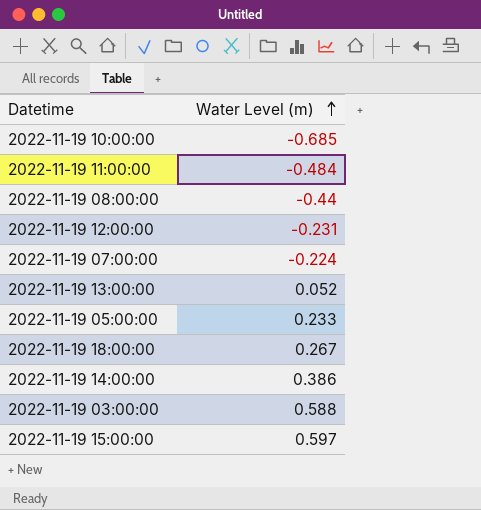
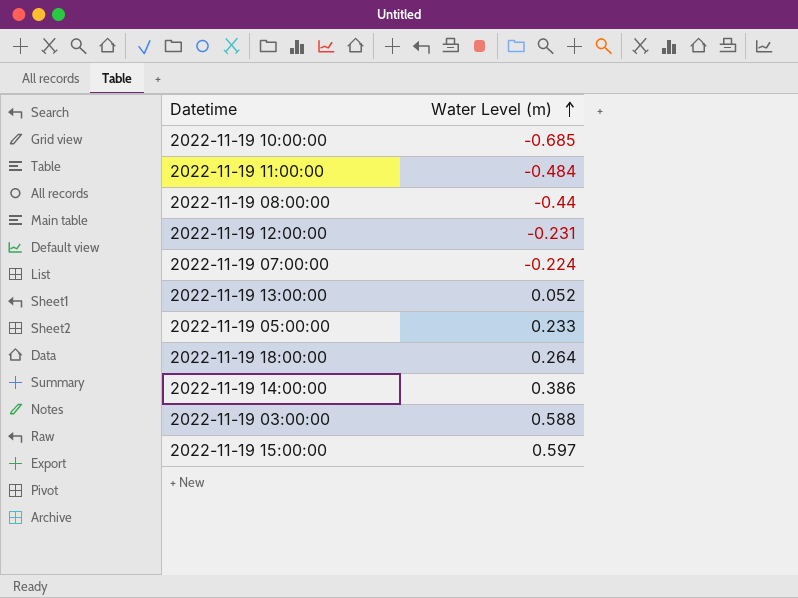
2022-11-19 18:00:00 | Water Level (m): 0.267 -> 0.264

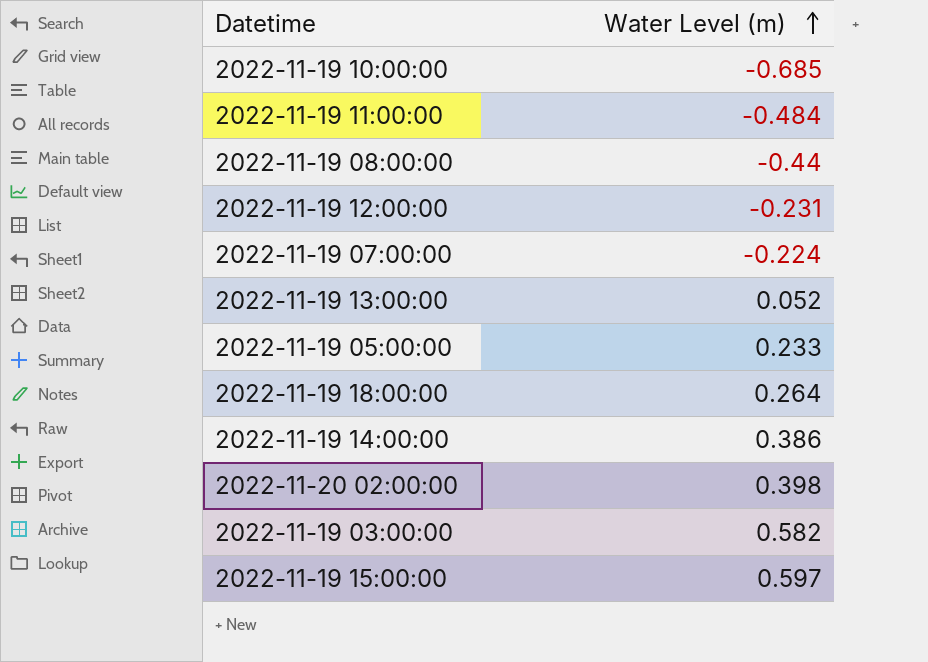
row 2022-11-20 02:00:00: none -> 0.398
2022-11-19 03:00:00 | Water Level (m): 0.588 -> 0.582

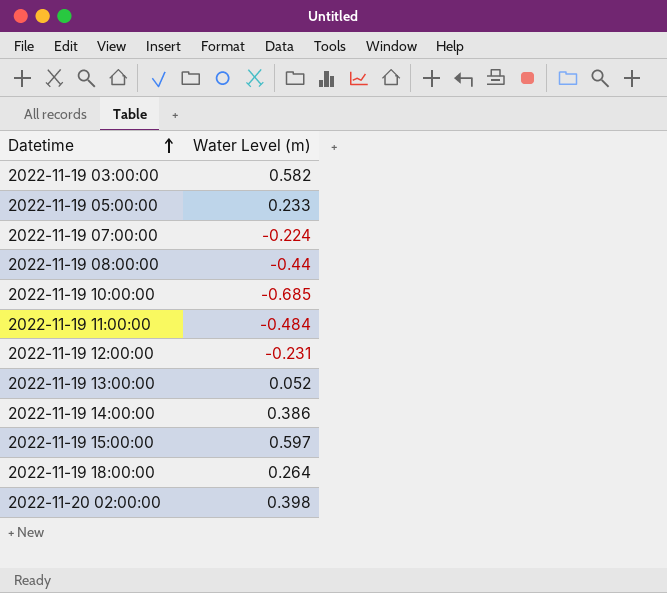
row order: Water Level (m) ascending -> Datetime ascending

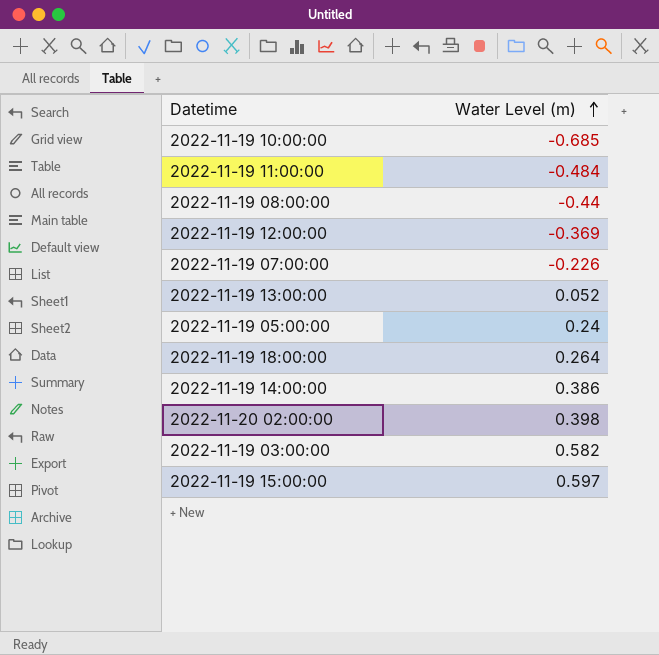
row order: Datetime ascending -> Water Level (m) ascending
2022-11-19 12:00:00 | Water Level (m): -0.231 -> -0.369
2022-11-19 07:00:00 | Water Level (m): -0.224 -> -0.226
2022-11-19 05:00:00 | Water Level (m): 0.233 -> 0.24

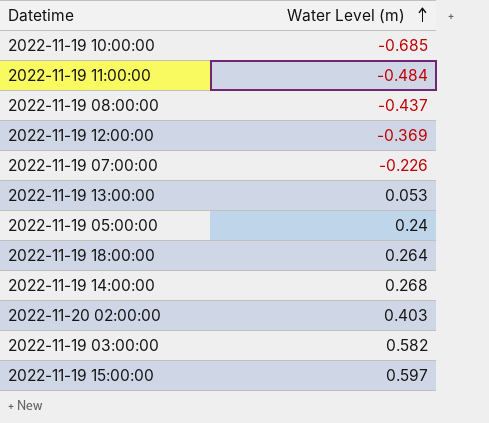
2022-11-19 08:00:00 | Water Level (m): -0.44 -> -0.437
2022-11-19 13:00:00 | Water Level (m): 0.052 -> 0.053
2022-11-19 14:00:00 | Water Level (m): 0.386 -> 0.268
2022-11-20 02:00:00 | Water Level (m): 0.398 -> 0.403

